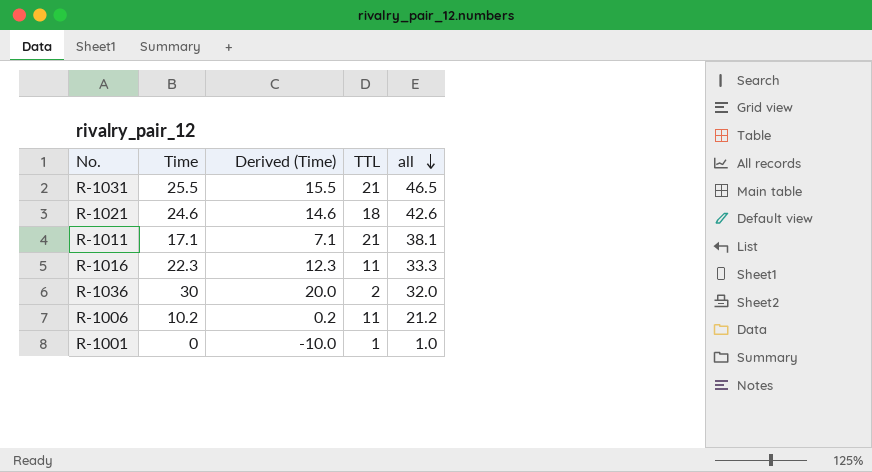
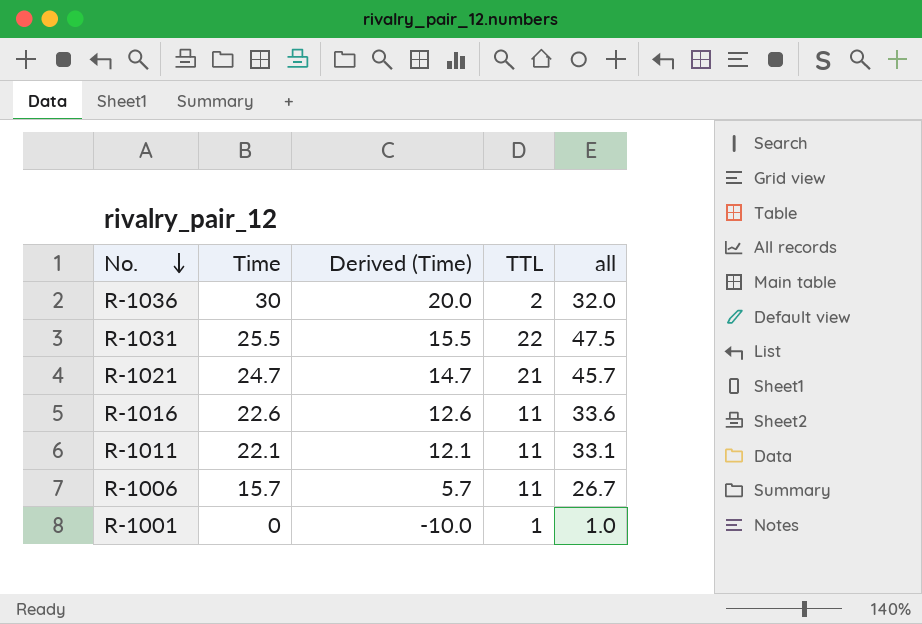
row order: all descending -> No. descending
R-1031 | TTL: 21 -> 22
R-1031 | all: 46.5 -> 47.5
R-1021 | Time: 24.6 -> 24.7
R-1021 | Derived (Time): 14.6 -> 14.7
R-1021 | TTL: 18 -> 21
R-1021 | all: 42.6 -> 45.7
R-1016 | Time: 22.3 -> 22.6
R-1016 | Derived (Time): 12.3 -> 12.6
R-1016 | all: 33.3 -> 33.6
R-1011 | Time: 17.1 -> 22.1
R-1011 | Derived (Time): 7.1 -> 12.1
R-1011 | TTL: 21 -> 11
R-1011 | all: 38.1 -> 33.1
R-1006 | Time: 10.2 -> 15.7
R-1006 | Derived (Time): 0.2 -> 5.7
R-1006 | all: 21.2 -> 26.7

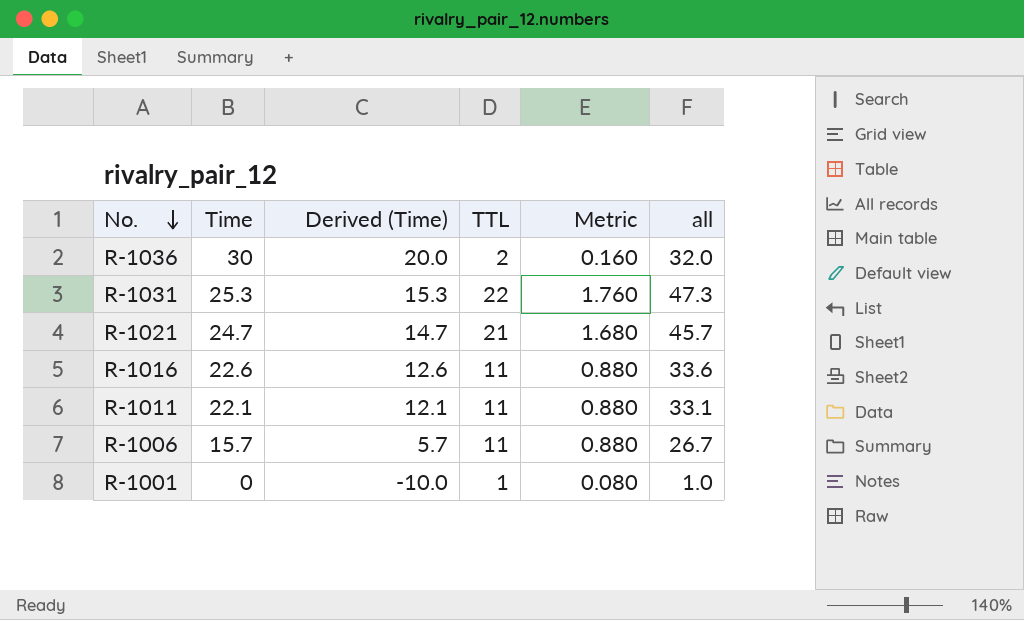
column Metric | formula: none -> [TTL] * 0.08
R-1031 | Time: 25.5 -> 25.3
R-1031 | Derived (Time): 15.5 -> 15.3
R-1031 | all: 47.5 -> 47.3

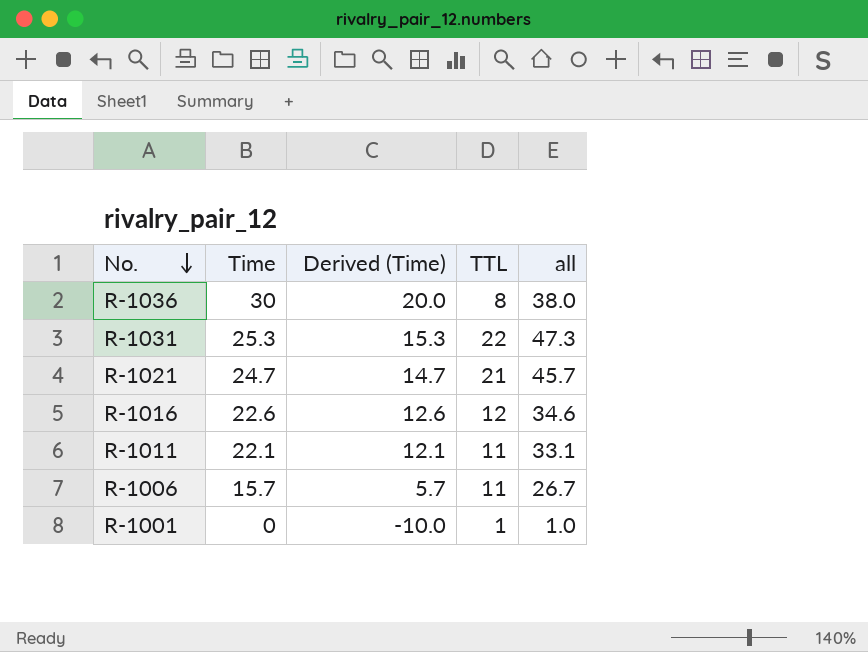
column Metric | formula: [TTL] * 0.08 -> none
R-1036 | TTL: 2 -> 8
R-1036 | all: 32.0 -> 38.0
R-1016 | TTL: 11 -> 12
R-1016 | all: 33.6 -> 34.6

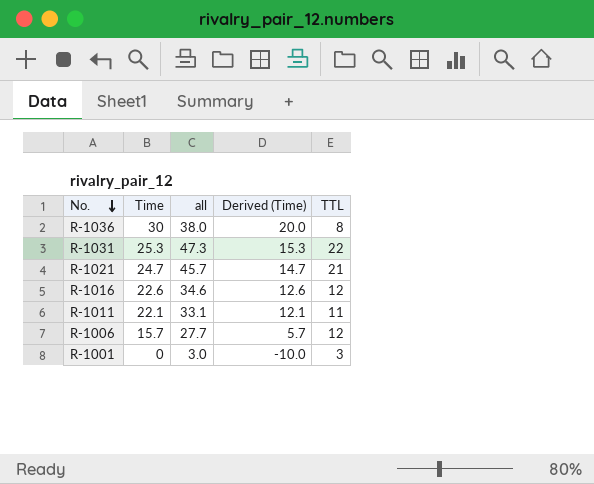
column all | position: 5 -> 3
R-1006 | all: 26.7 -> 27.7
R-1006 | TTL: 11 -> 12
R-1001 | all: 1.0 -> 3.0
R-1001 | TTL: 1 -> 3

